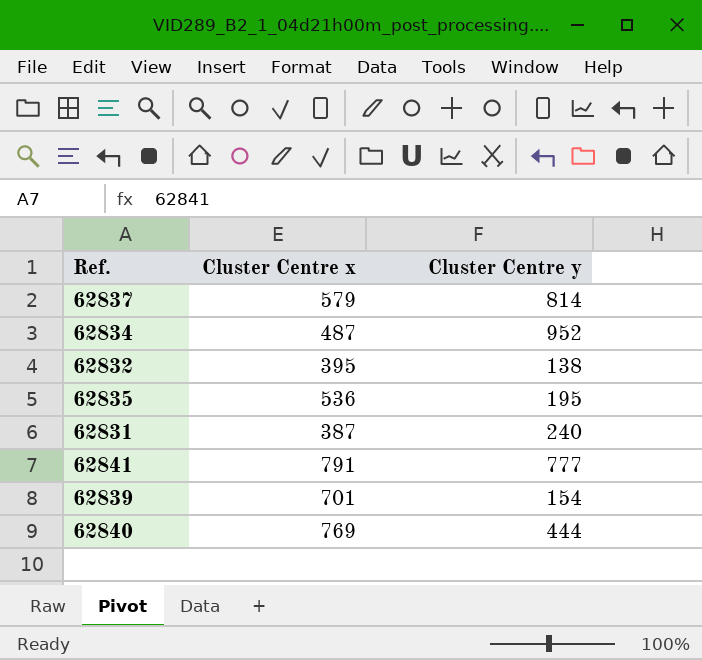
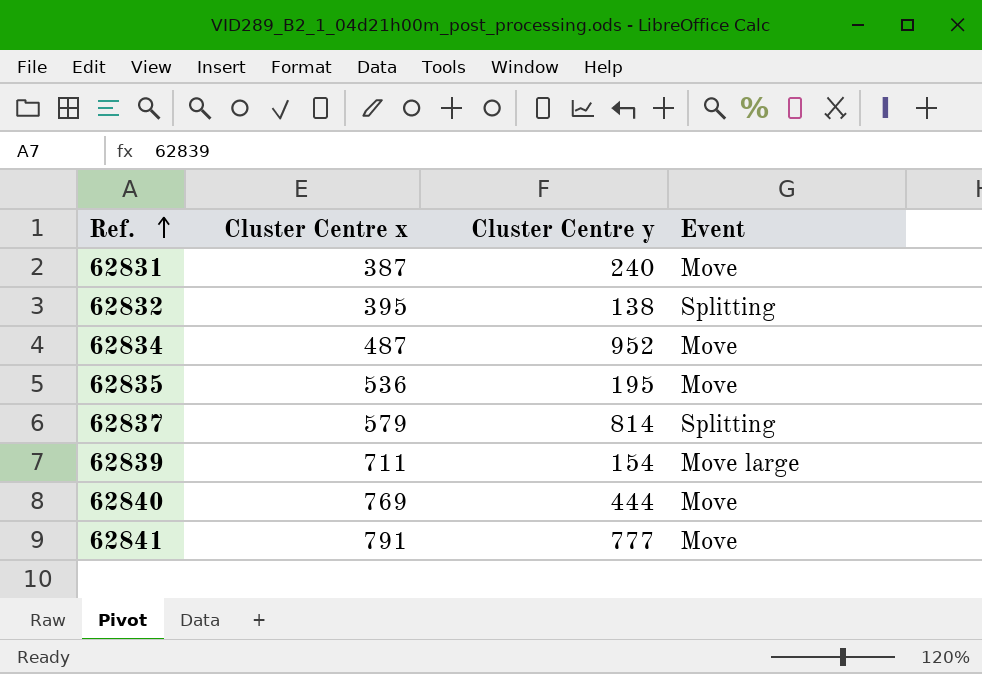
row order: none -> Ref. ascending
column Event | position: none -> 4
62839 | Cluster Centre x: 701 -> 711

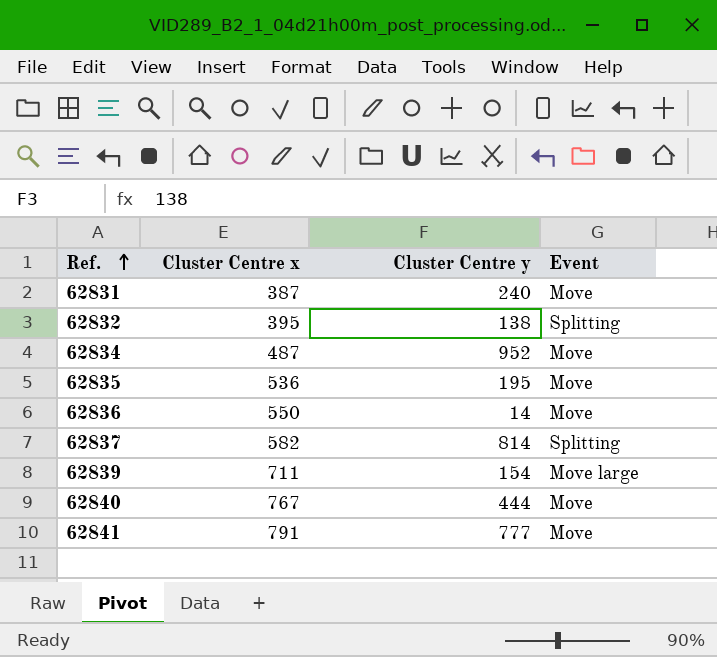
row 62836: none -> 550 | 14 | Move
62837 | Cluster Centre x: 579 -> 582
62840 | Cluster Centre x: 769 -> 767

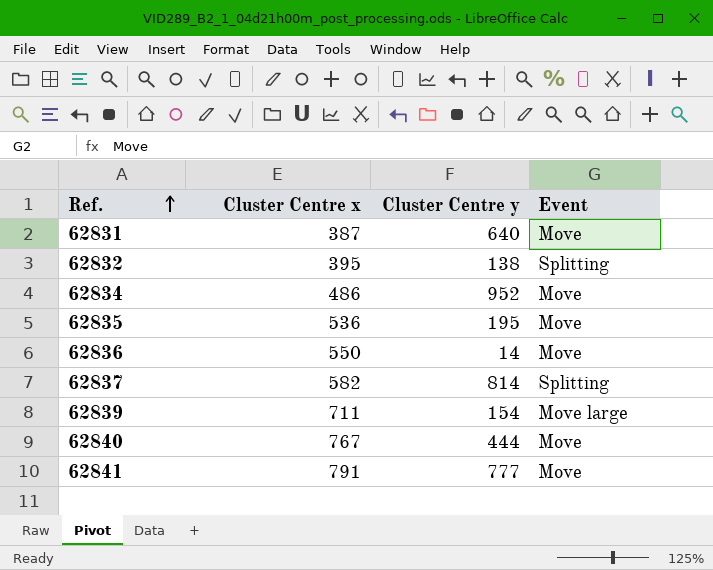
62831 | Cluster Centre y: 240 -> 640
62834 | Cluster Centre x: 487 -> 486

